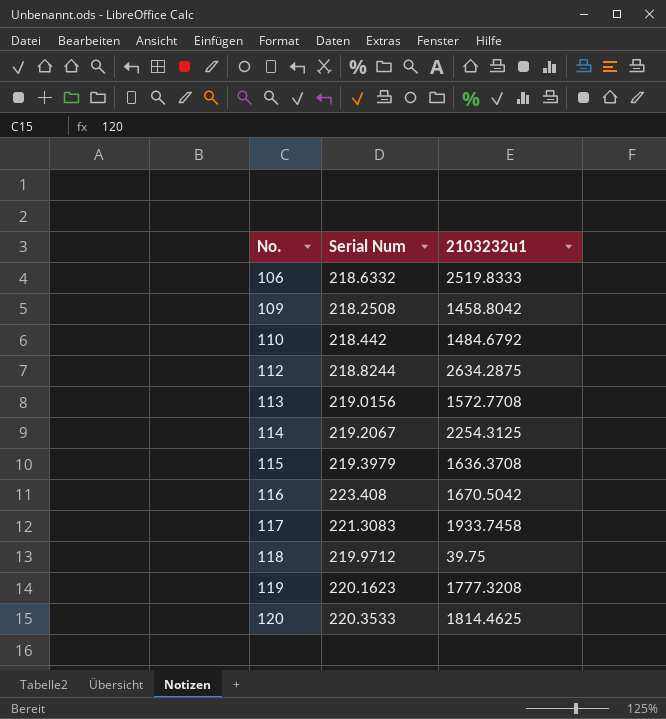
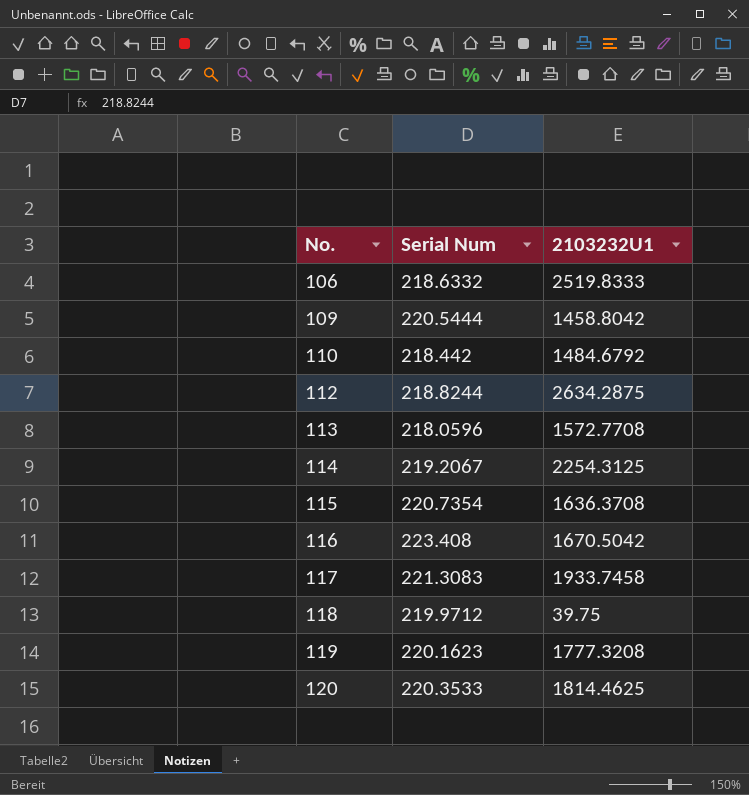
column name: 2103232u1 -> 2103232U1
109 | Serial Num: 218.2508 -> 220.5444
113 | Serial Num: 219.0156 -> 218.0596
115 | Serial Num: 219.3979 -> 220.7354

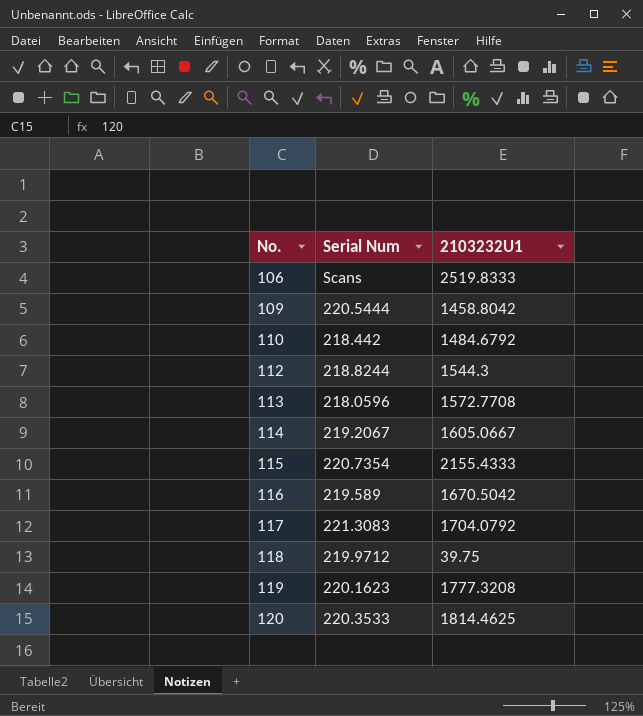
106 | Serial Num: 218.6332 -> Scans
112 | 2103232U1: 2634.2875 -> 1544.3
114 | 2103232U1: 2254.3125 -> 1605.0667
115 | 2103232U1: 1636.3708 -> 2155.4333
116 | Serial Num: 223.408 -> 219.589
117 | 2103232U1: 1933.7458 -> 1704.0792

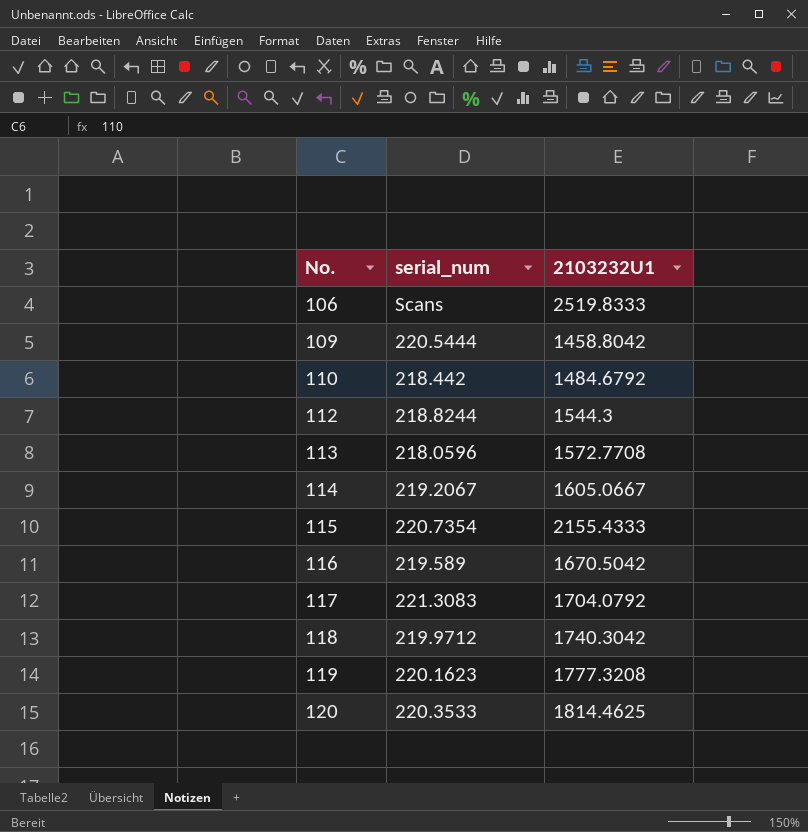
column name: Serial Num -> serial_num
118 | 2103232U1: 39.75 -> 1740.3042

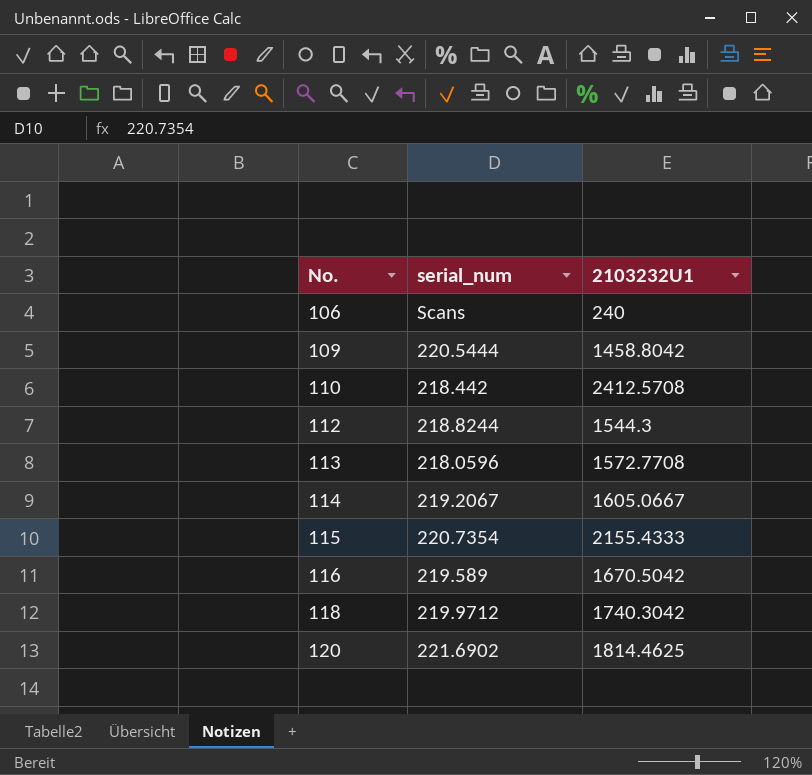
row 117: 221.3083 | 1704.0792 -> none
row 119: 220.1623 | 1777.3208 -> none
106 | 2103232U1: 2519.8333 -> 240
110 | 2103232U1: 1484.6792 -> 2412.5708
120 | serial_num: 220.3533 -> 221.6902

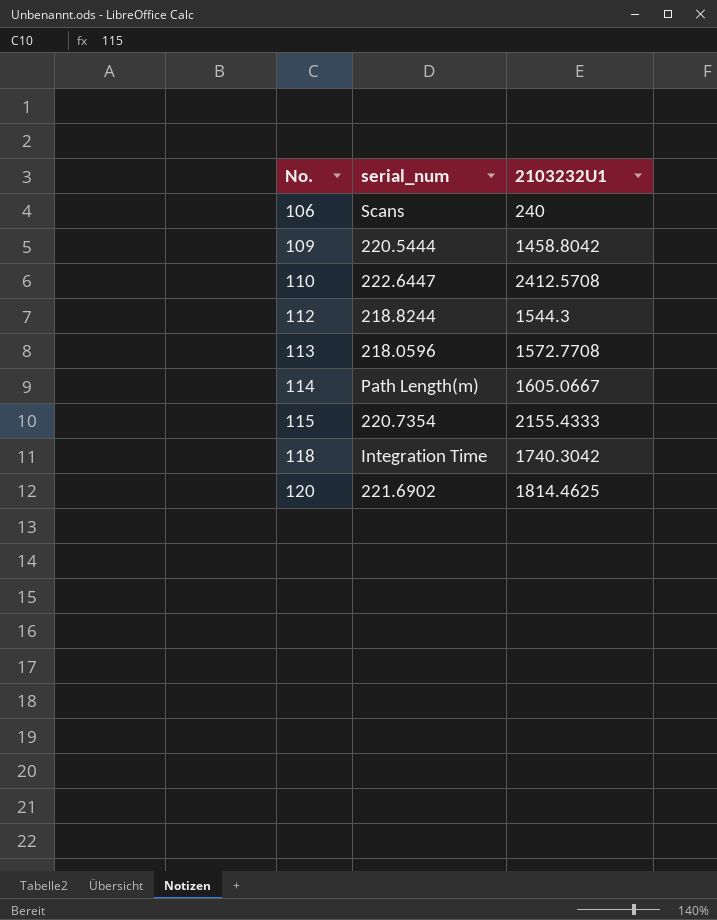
row 116: 219.589 | 1670.5042 -> none
110 | serial_num: 218.442 -> 222.6447
114 | serial_num: 219.2067 -> Path Length(m)
118 | serial_num: 219.9712 -> Integration Time

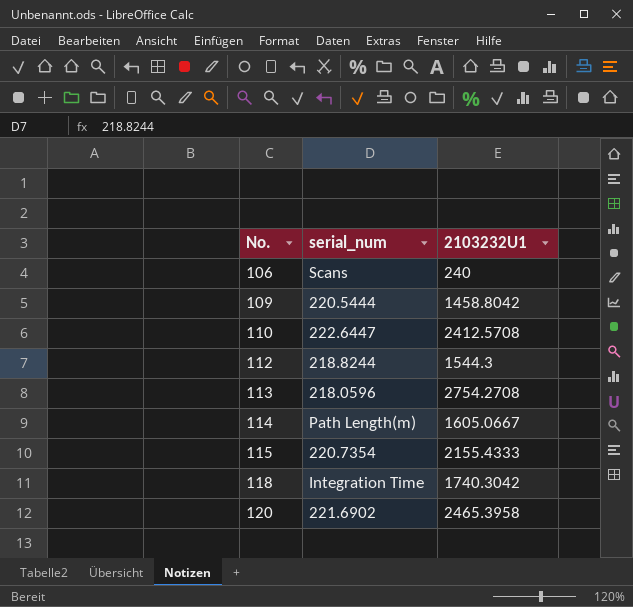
113 | 2103232U1: 1572.7708 -> 2754.2708
120 | 2103232U1: 1814.4625 -> 2465.3958

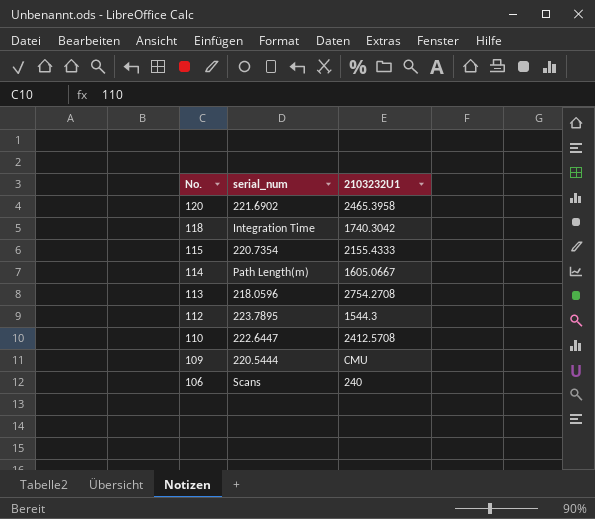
row order: No. ascending -> No. descending
112 | serial_num: 218.8244 -> 223.7895
109 | 2103232U1: 1458.8042 -> CMU

